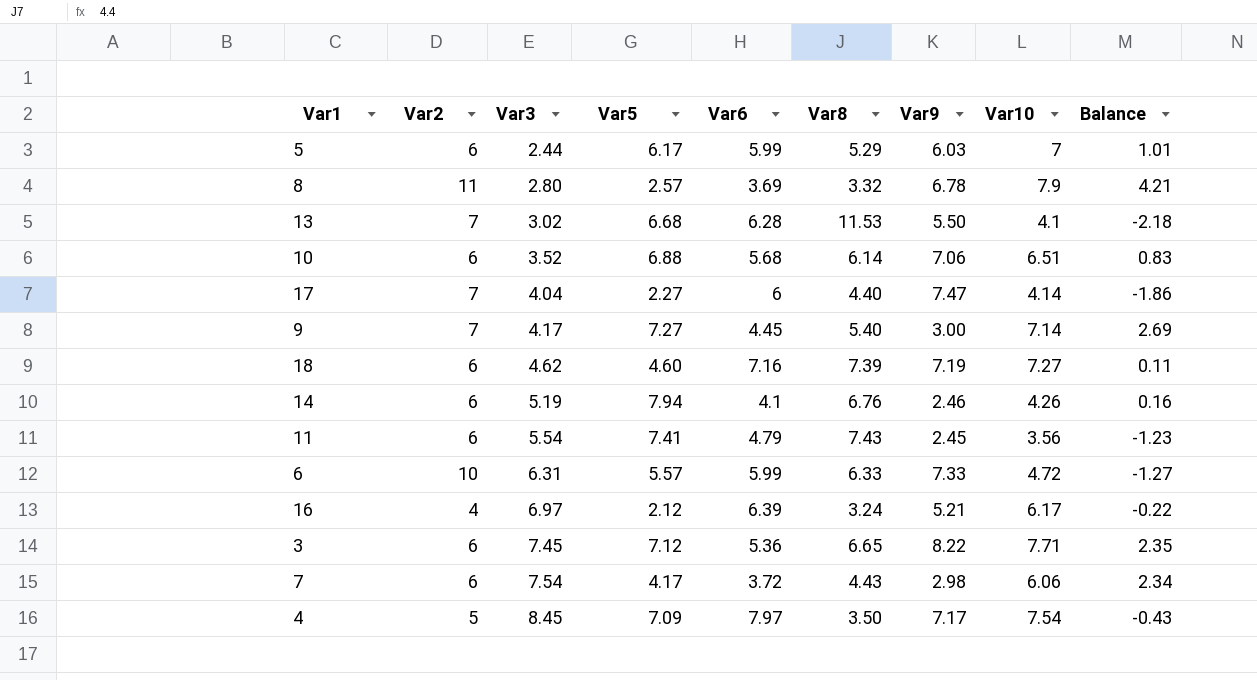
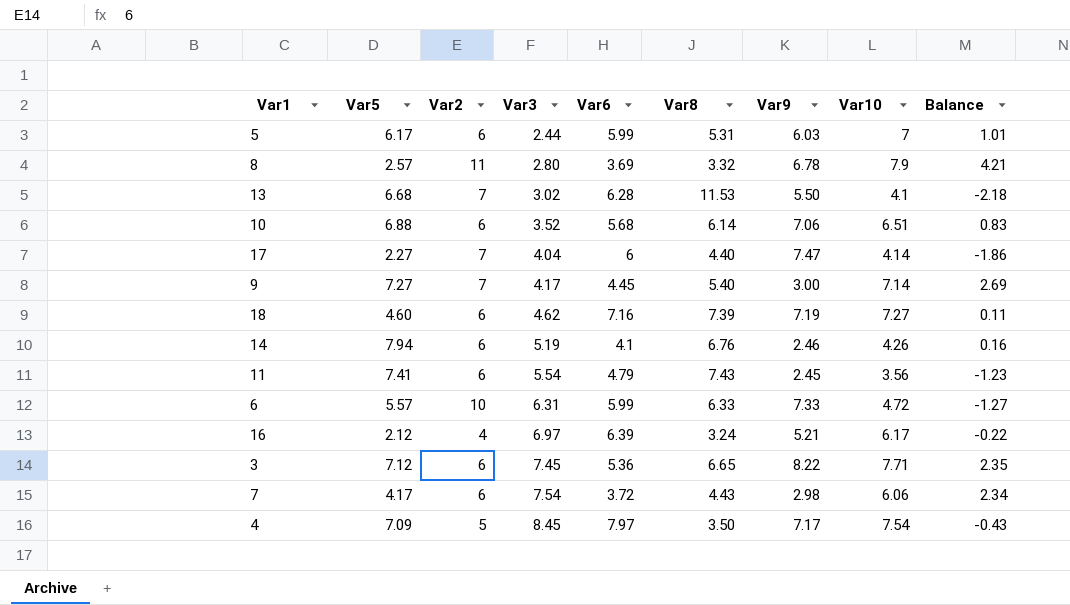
column Var5 | position: 4 -> 2
5 | Var8: 5.29 -> 5.31

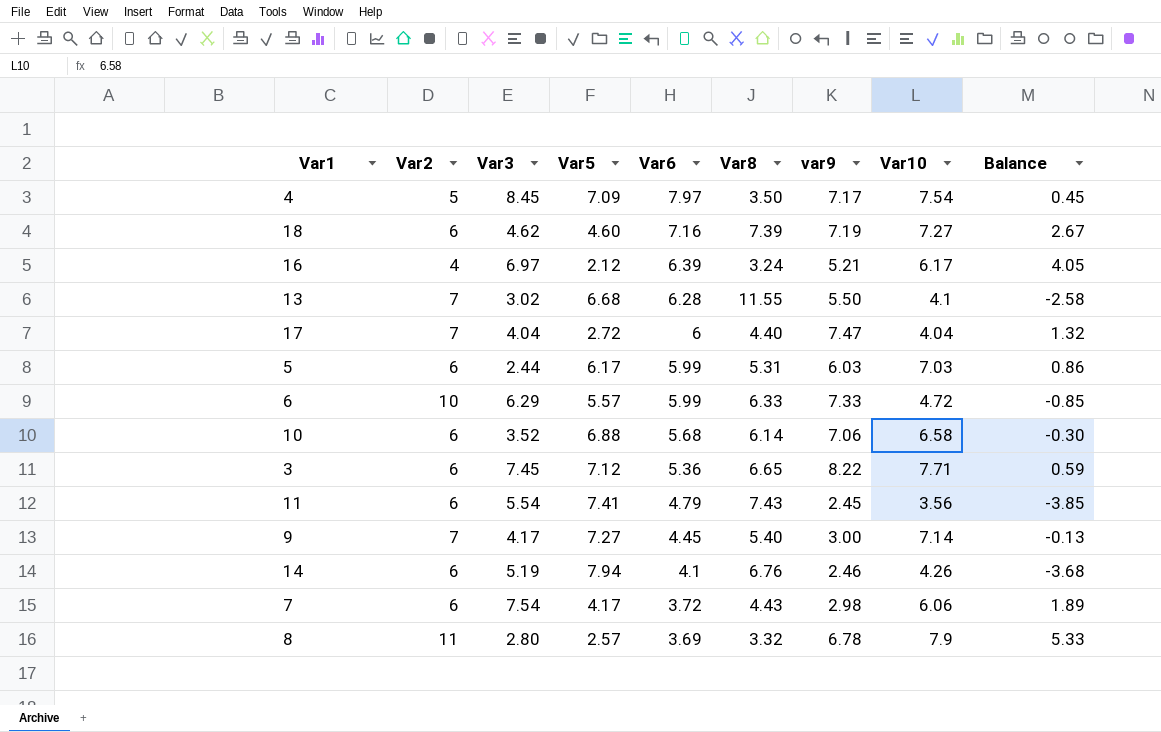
row order: Var3 ascending -> Var6 descending
column Var5 | position: 2 -> 4
column name: Var9 -> var9
column Balance | formula: [Var10] - [Var6] -> [Var10] - [Var5]
13 | Var8: 11.53 -> 11.55
17 | Var5: 2.27 -> 2.72
17 | Var10: 4.14 -> 4.04
5 | Var10: 7 -> 7.03
6 | Var3: 6.31 -> 6.29
10 | Var10: 6.51 -> 6.58

